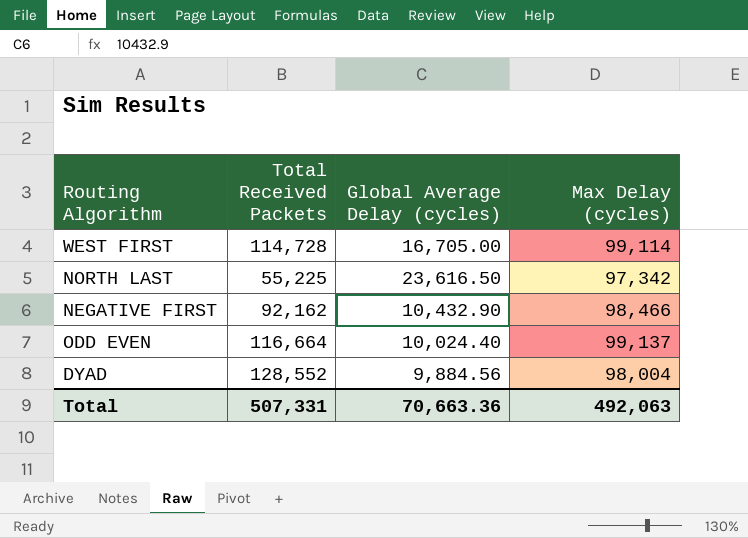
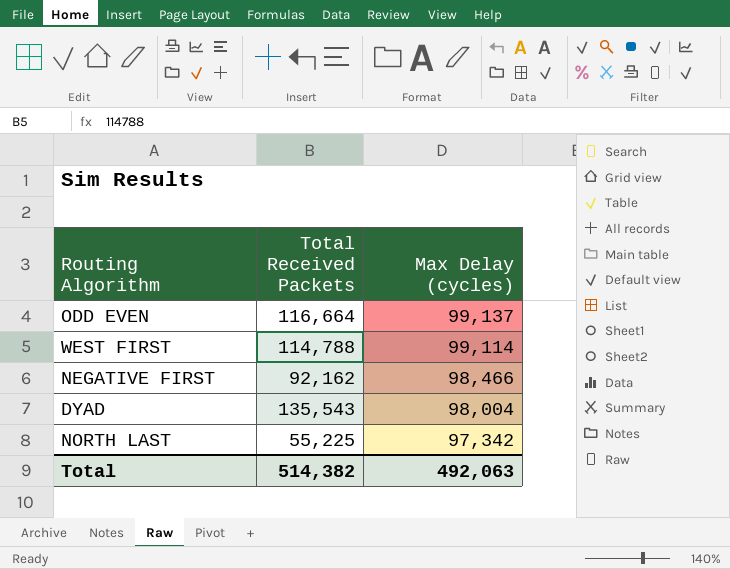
row order: none -> Max Delay (cycles) descending
column Global Average Delay (cycles) | position: 3 -> none
WEST FIRST | Total Received Packets: 114,728 -> 114,788
DYAD | Total Received Packets: 128,552 -> 135,543
Total | Total Received Packets: 507,331 -> 514,382

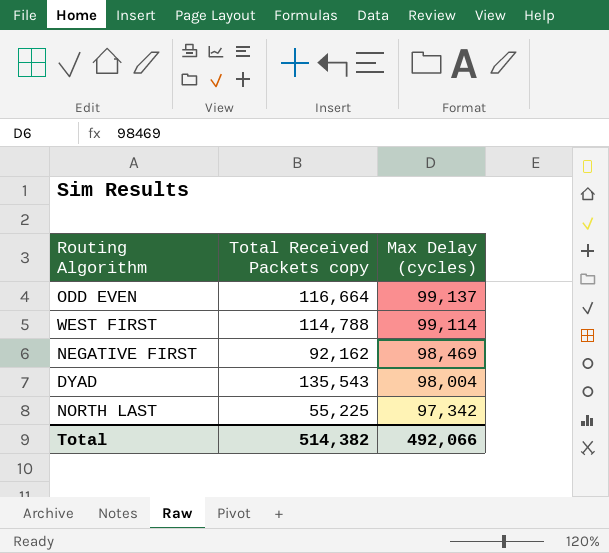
column name: Total Received Packets -> Total Received Packets copy
NEGATIVE FIRST | Max Delay (cycles): 98,466 -> 98,469
Total | Max Delay (cycles): 492,063 -> 492,066

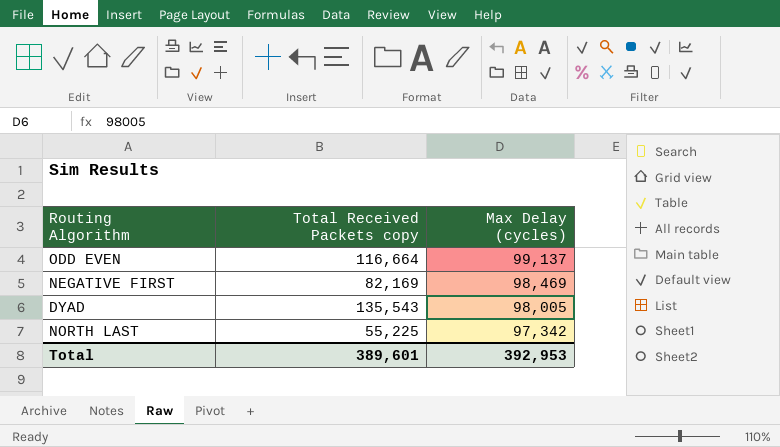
row WEST FIRST: 114,788 | 99,114 -> none
NEGATIVE FIRST | Total Received Packets copy: 92,162 -> 82,169
DYAD | Max Delay (cycles): 98,004 -> 98,005
Total | Total Received Packets copy: 514,382 -> 389,601
Total | Max Delay (cycles): 492,066 -> 392,953

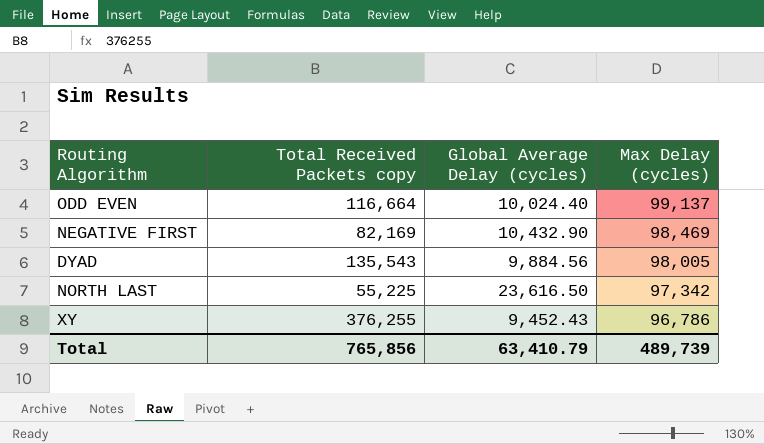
column Global Average Delay (cycles) | position: none -> 3
row XY: none -> 376,255 | 9,452.43 | 96,786
Total | Total Received Packets copy: 389,601 -> 765,856
Total | Max Delay (cycles): 392,953 -> 489,739

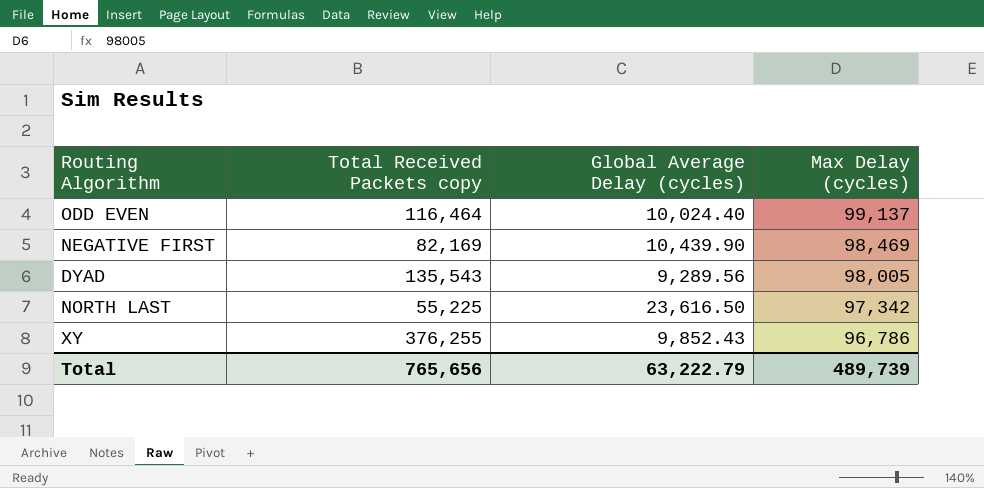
ODD EVEN | Total Received Packets copy: 116,664 -> 116,464
NEGATIVE FIRST | Global Average Delay (cycles): 10,432.90 -> 10,439.90
DYAD | Global Average Delay (cycles): 9,884.56 -> 9,289.56
XY | Global Average Delay (cycles): 9,452.43 -> 9,852.43
Total | Total Received Packets copy: 765,856 -> 765,656
Total | Global Average Delay (cycles): 63,410.79 -> 63,222.79

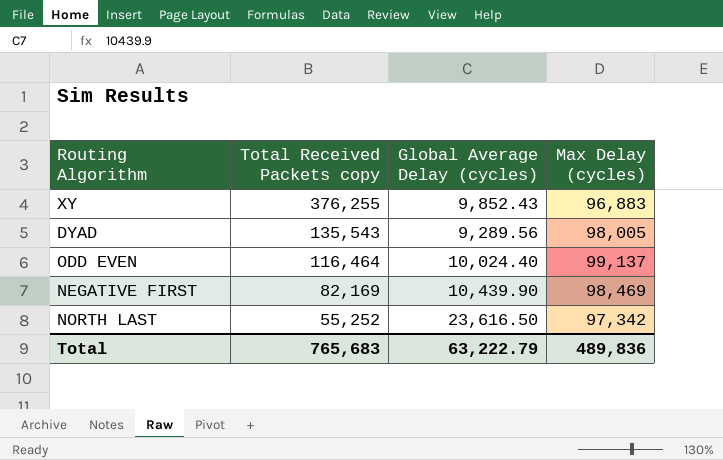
row order: Max Delay (cycles) descending -> Total Received Packets copy descending
XY | Max Delay (cycles): 96,786 -> 96,883
NORTH LAST | Total Received Packets copy: 55,225 -> 55,252
Total | Total Received Packets copy: 765,656 -> 765,683
Total | Max Delay (cycles): 489,739 -> 489,836

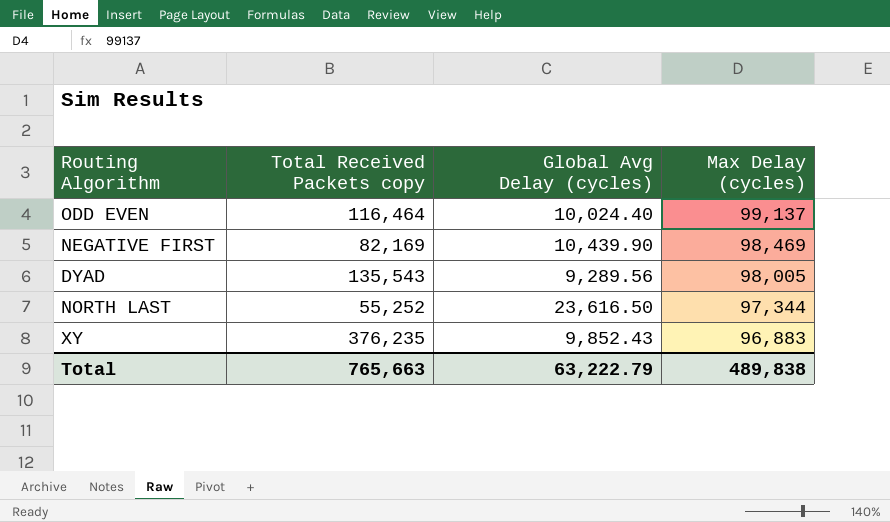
row order: Total Received Packets copy descending -> Max Delay (cycles) descending
column name: Global Average Delay (cycles) -> Global Avg Delay (cycles)
NORTH LAST | Max Delay (cycles): 97,342 -> 97,344
XY | Total Received Packets copy: 376,255 -> 376,235
Total | Total Received Packets copy: 765,683 -> 765,663
Total | Max Delay (cycles): 489,836 -> 489,838

